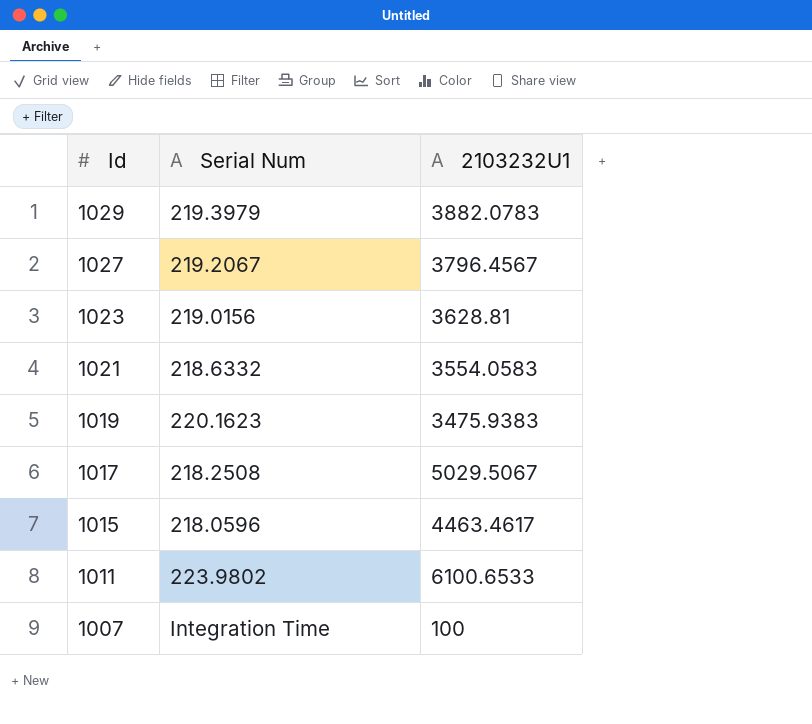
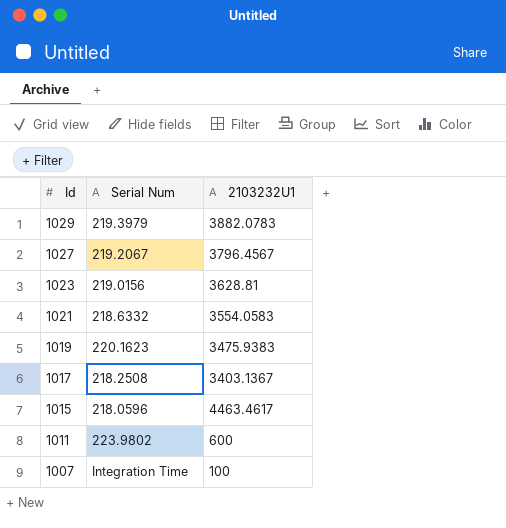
1017 | 2103232U1: 5029.5067 -> 3403.1367
1011 | 2103232U1: 6100.6533 -> 600

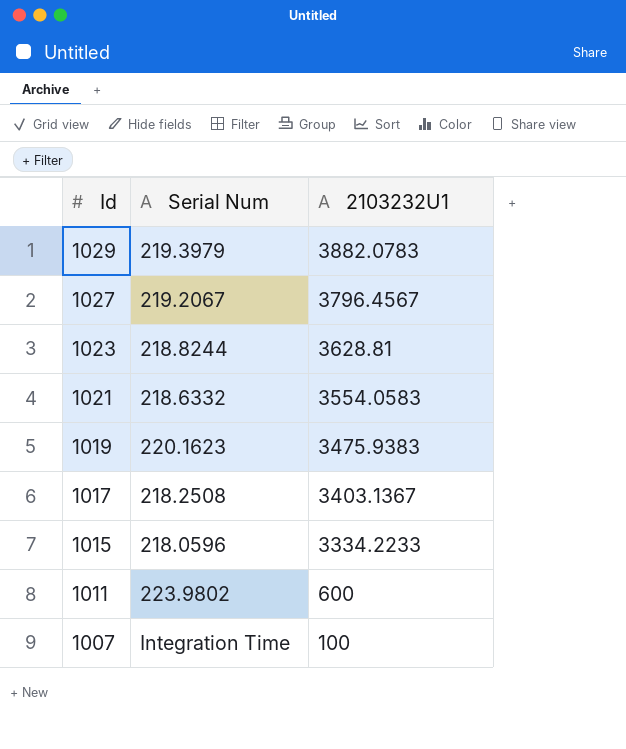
1023 | Serial Num: 219.0156 -> 218.8244
1015 | 2103232U1: 4463.4617 -> 3334.2233

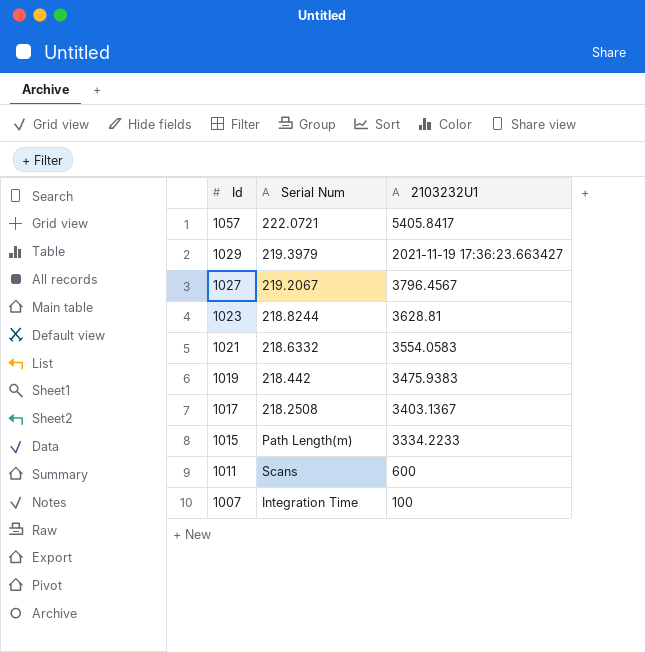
row 1057: none -> 222.0721 | 5405.8417
1029 | 2103232U1: 3882.0783 -> 2021-11-19 17:36:23.663427
1019 | Serial Num: 220.1623 -> 218.442
1015 | Serial Num: 218.0596 -> Path Length(m)
1011 | Serial Num: 223.9802 -> Scans

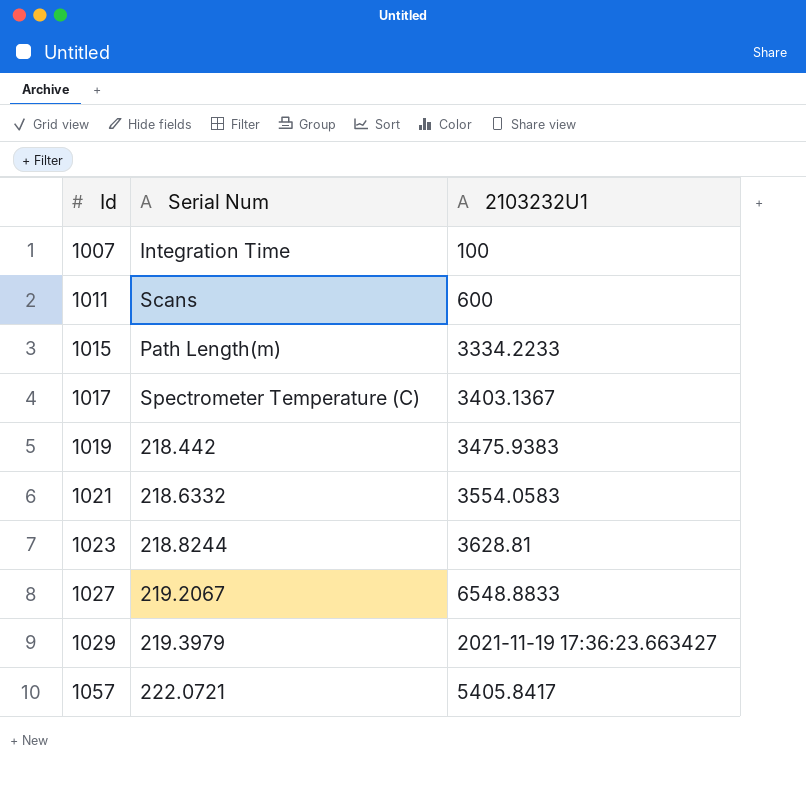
row order: Id descending -> Id ascending
1017 | Serial Num: 218.2508 -> Spectrometer Temperature (C)
1027 | 2103232U1: 3796.4567 -> 6548.8833

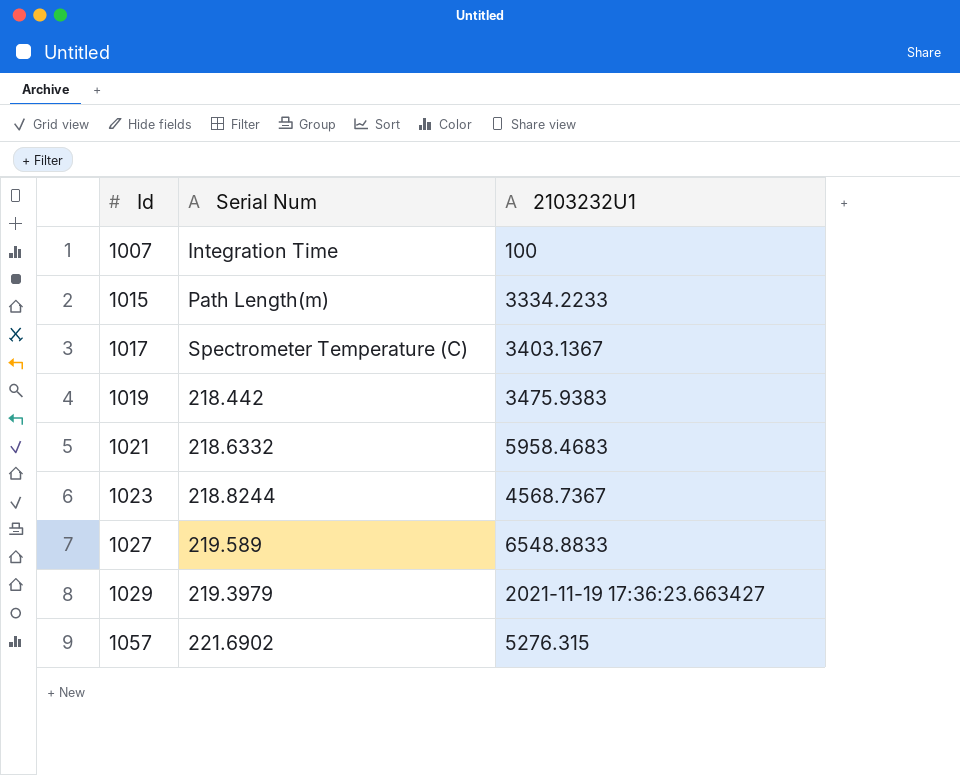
row 1011: Scans | 600 -> none
1021 | 2103232U1: 3554.0583 -> 5958.4683
1023 | 2103232U1: 3628.81 -> 4568.7367
1027 | Serial Num: 219.2067 -> 219.589
1057 | Serial Num: 222.0721 -> 221.6902
1057 | 2103232U1: 5405.8417 -> 5276.315

